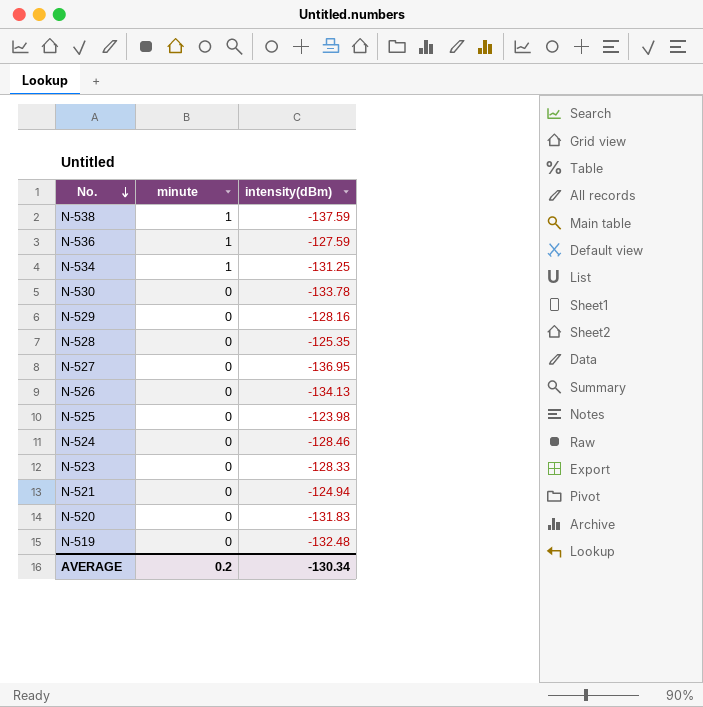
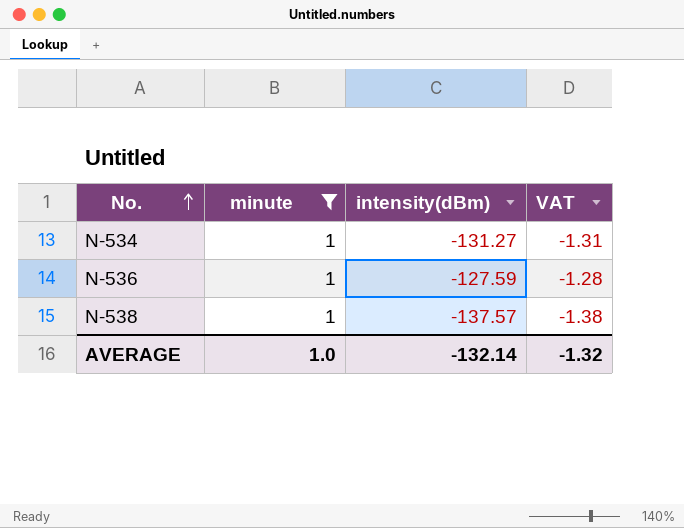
filter: none -> minute = 1
row order: No. descending -> No. ascending
column VAT | formula: none -> [intensity(dBm)] * 0.01
N-534 | intensity(dBm): -131.25 -> -131.27
N-538 | intensity(dBm): -137.59 -> -137.57
AVERAGE | minute: 0.2 -> 1.0
AVERAGE | intensity(dBm): -130.34 -> -132.14

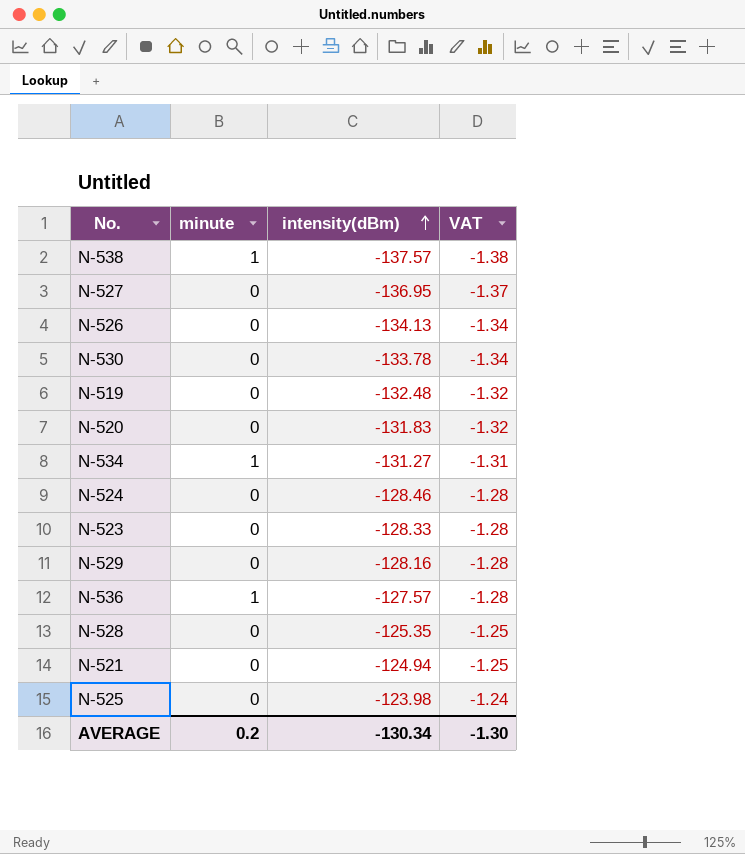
filter: minute = 1 -> none
row order: No. ascending -> intensity(dBm) ascending
N-536 | intensity(dBm): -127.59 -> -127.57
AVERAGE | minute: 1.0 -> 0.2
AVERAGE | intensity(dBm): -132.14 -> -130.34
AVERAGE | VAT: -1.32 -> -1.30

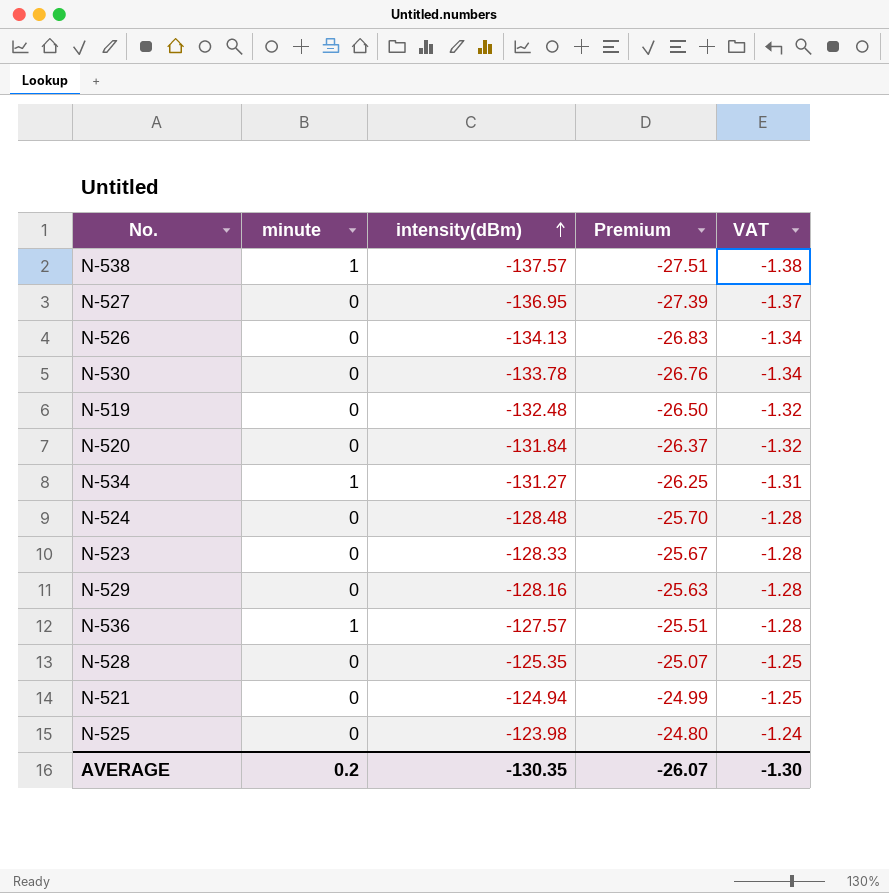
column Premium | formula: none -> [intensity(dBm)] * 0.2
N-520 | intensity(dBm): -131.83 -> -131.84
N-524 | intensity(dBm): -128.46 -> -128.48
AVERAGE | intensity(dBm): -130.34 -> -130.35

